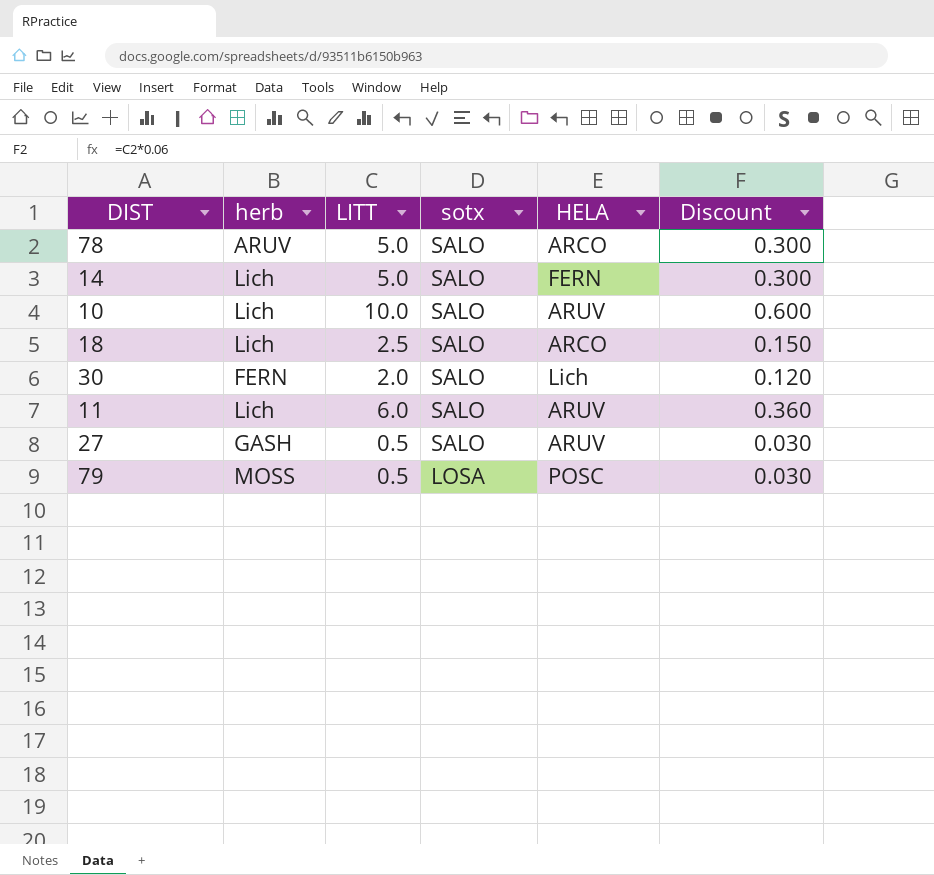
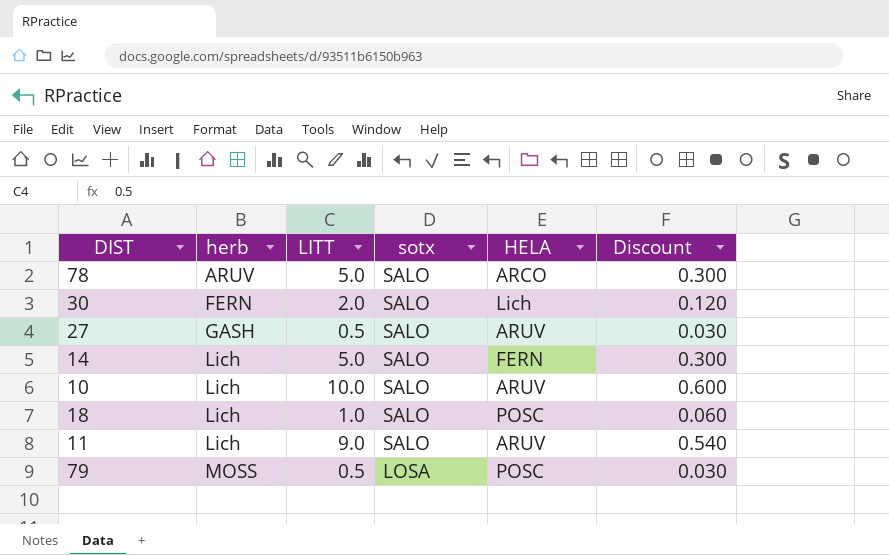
row order: sotx descending -> herb ascending
18 | LITT: 2.5 -> 1.0
18 | HELA: ARCO -> POSC
18 | Discount: 0.150 -> 0.060
11 | LITT: 6.0 -> 9.0
11 | Discount: 0.360 -> 0.540

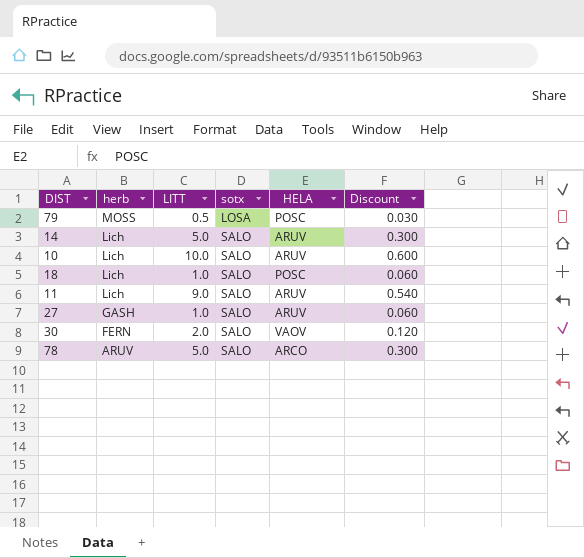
row order: herb ascending -> herb descending
14 | HELA: FERN -> ARUV
27 | LITT: 0.5 -> 1.0
27 | Discount: 0.030 -> 0.060
30 | HELA: Lich -> VAOV

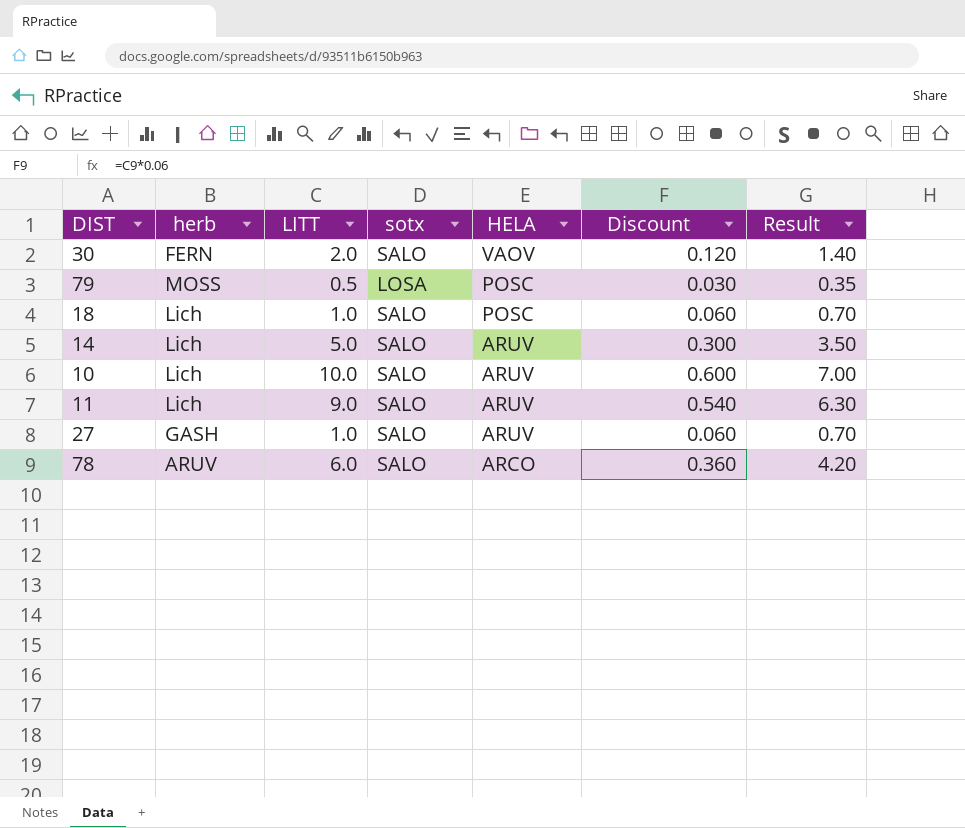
row order: herb descending -> HELA descending
column Result | formula: none -> [LITT] * 0.7
78 | LITT: 5.0 -> 6.0
78 | Discount: 0.300 -> 0.360

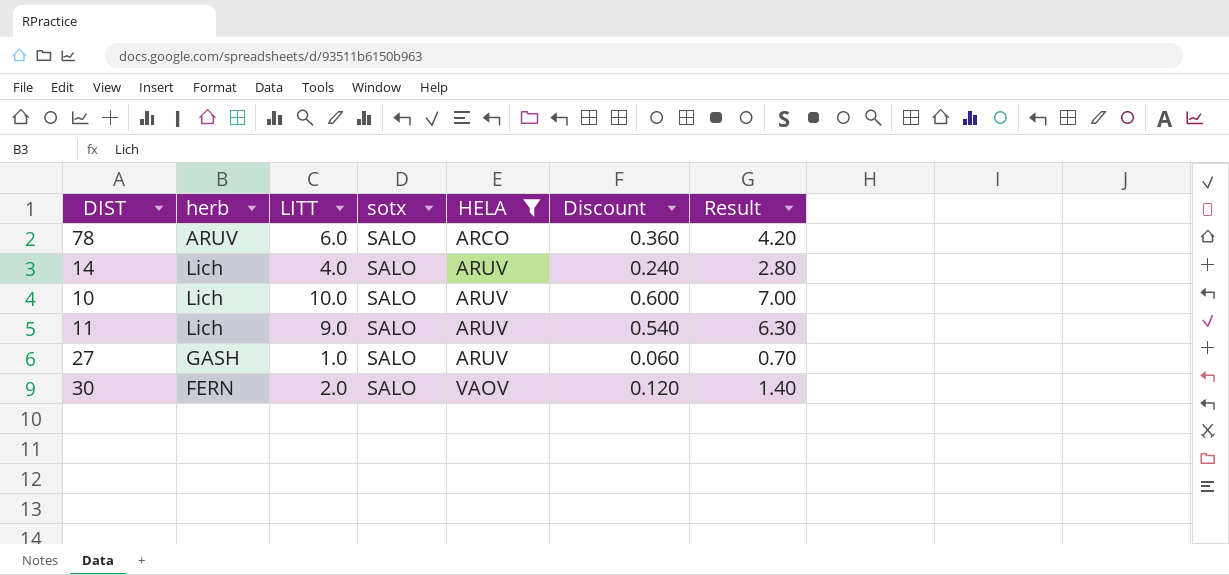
filter: none -> HELA != POSC
row order: HELA descending -> HELA ascending
14 | LITT: 5.0 -> 4.0
14 | Discount: 0.300 -> 0.240
14 | Result: 3.50 -> 2.80

